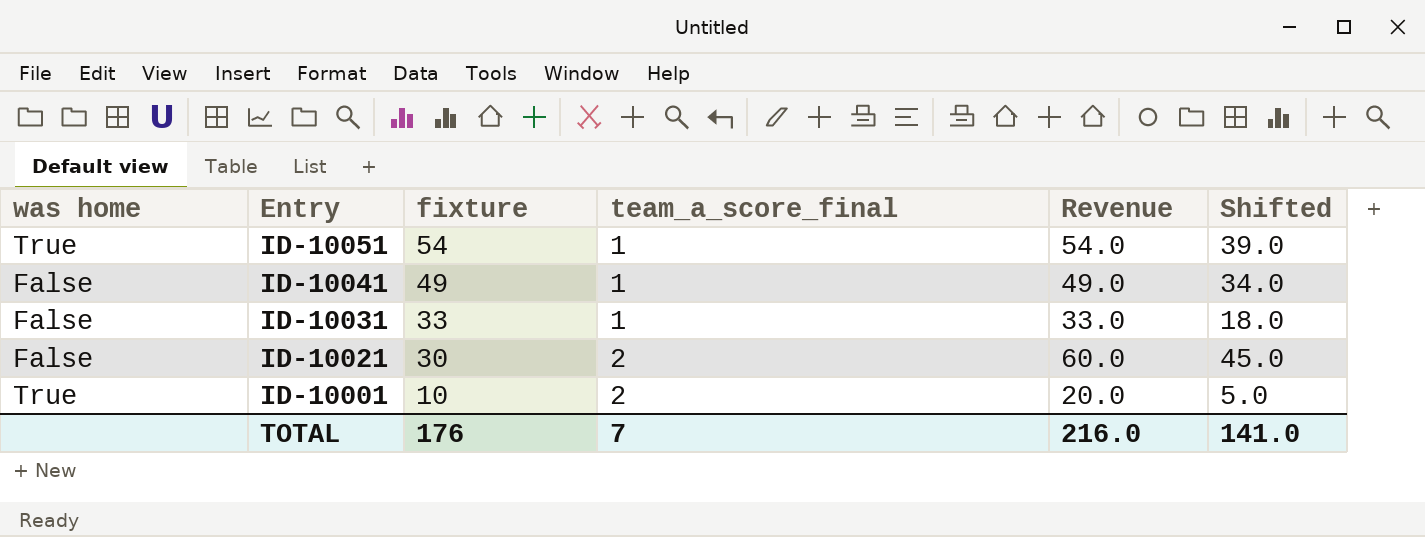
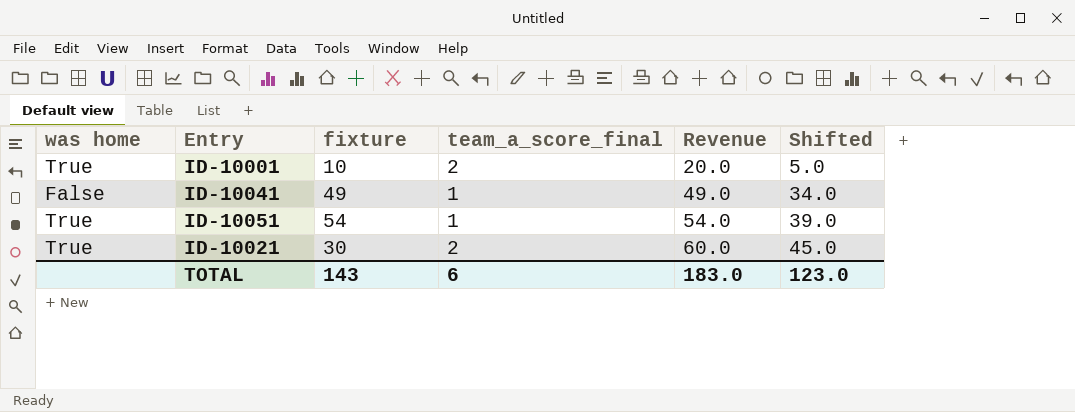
row order: Entry descending -> Revenue ascending
row ID-10031: False | 33 | 1 | 33.0 | 18.0 -> none
ID-10021 | was home: False -> True
TOTAL | fixture: 176 -> 143
TOTAL | team_a_score_final: 7 -> 6
TOTAL | Revenue: 216.0 -> 183.0
TOTAL | Shifted: 141.0 -> 123.0

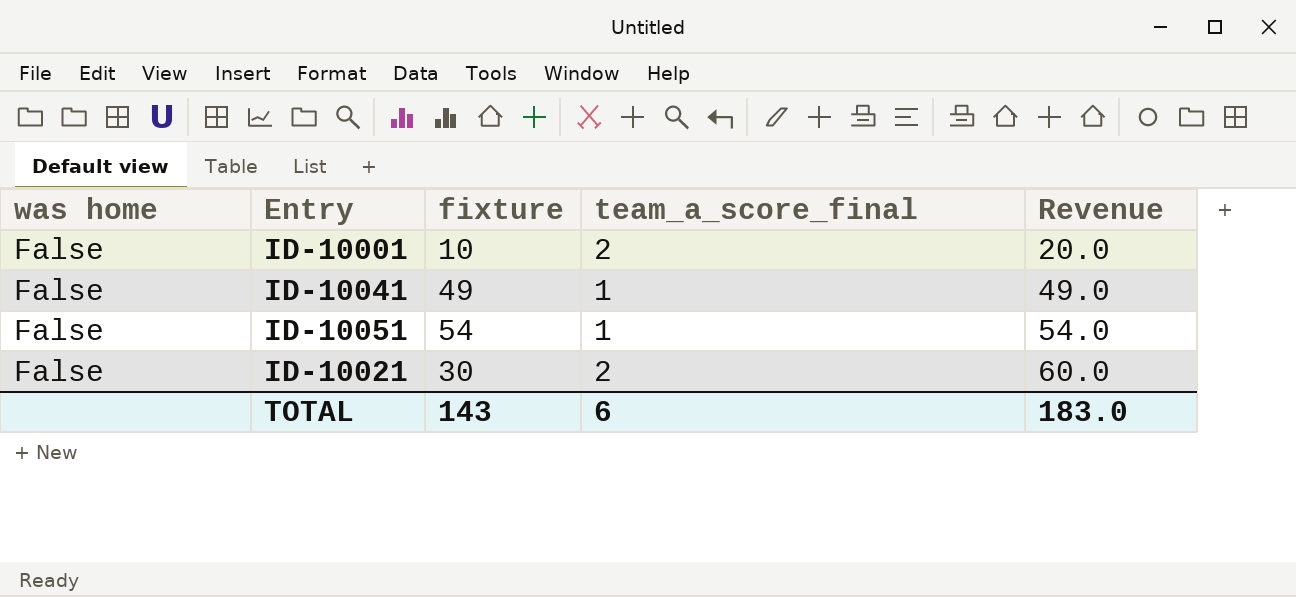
column Shifted | formula: [Revenue] - 15 -> none
ID-10001 | was home: True -> False
ID-10051 | was home: True -> False
ID-10021 | was home: True -> False

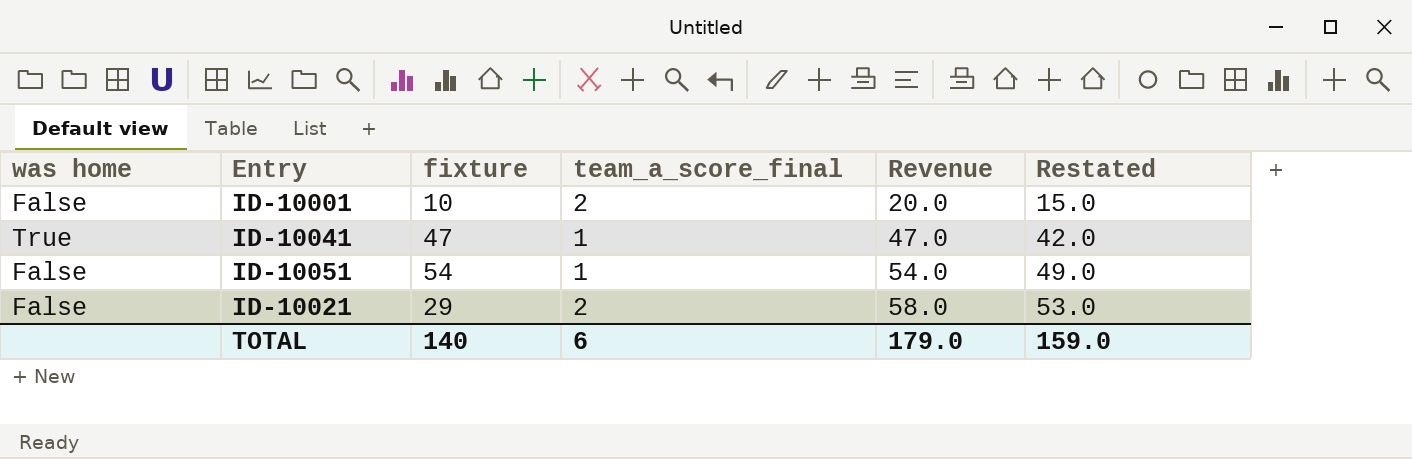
column Restated | formula: none -> [Revenue] - 5
ID-10041 | was home: False -> True
ID-10041 | fixture: 49 -> 47
ID-10041 | Revenue: 49.0 -> 47.0
ID-10021 | fixture: 30 -> 29
ID-10021 | Revenue: 60.0 -> 58.0
TOTAL | fixture: 143 -> 140
TOTAL | Revenue: 183.0 -> 179.0

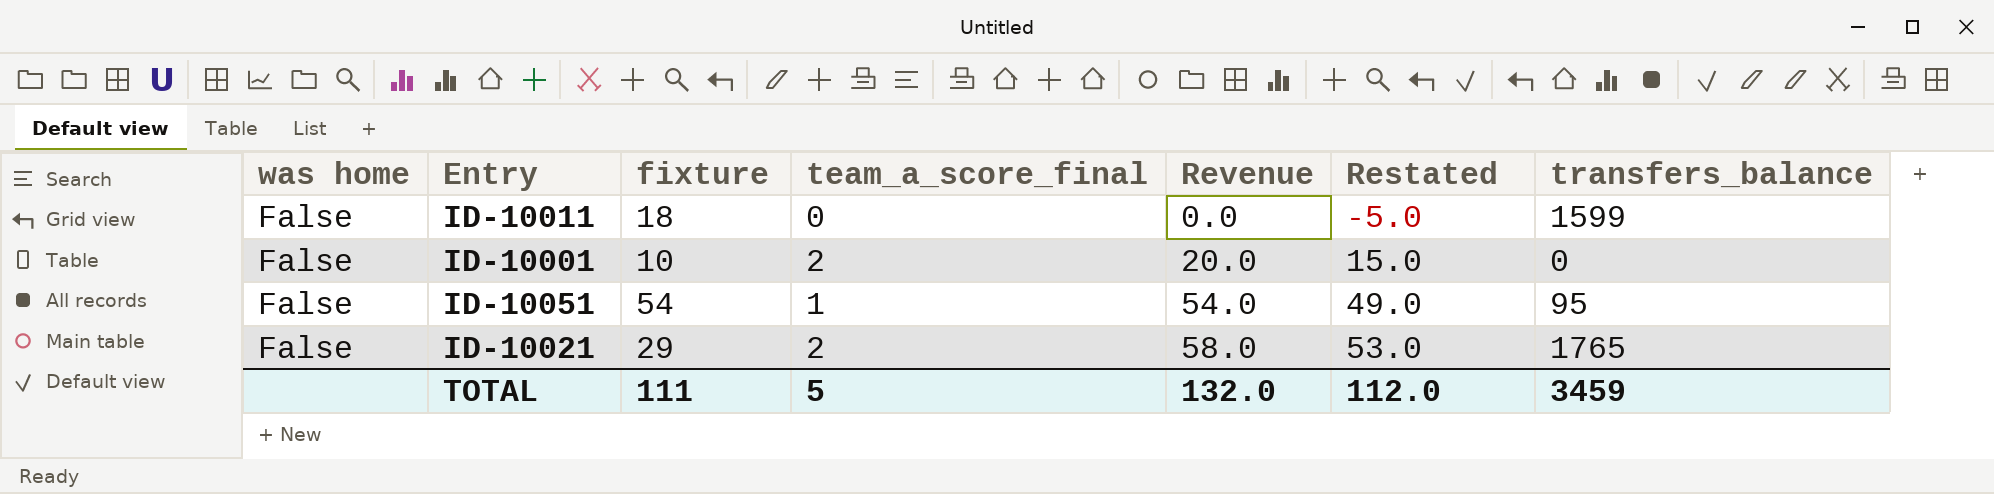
column transfers_balance | position: none -> 7
row ID-10041: True | 47 | 1 | 47.0 | 42.0 -> none
row ID-10011: none -> False | 18 | 0 | 0.0 | -5.0 | 1599
TOTAL | fixture: 140 -> 111
TOTAL | team_a_score_final: 6 -> 5
TOTAL | Revenue: 179.0 -> 132.0
TOTAL | Restated: 159.0 -> 112.0

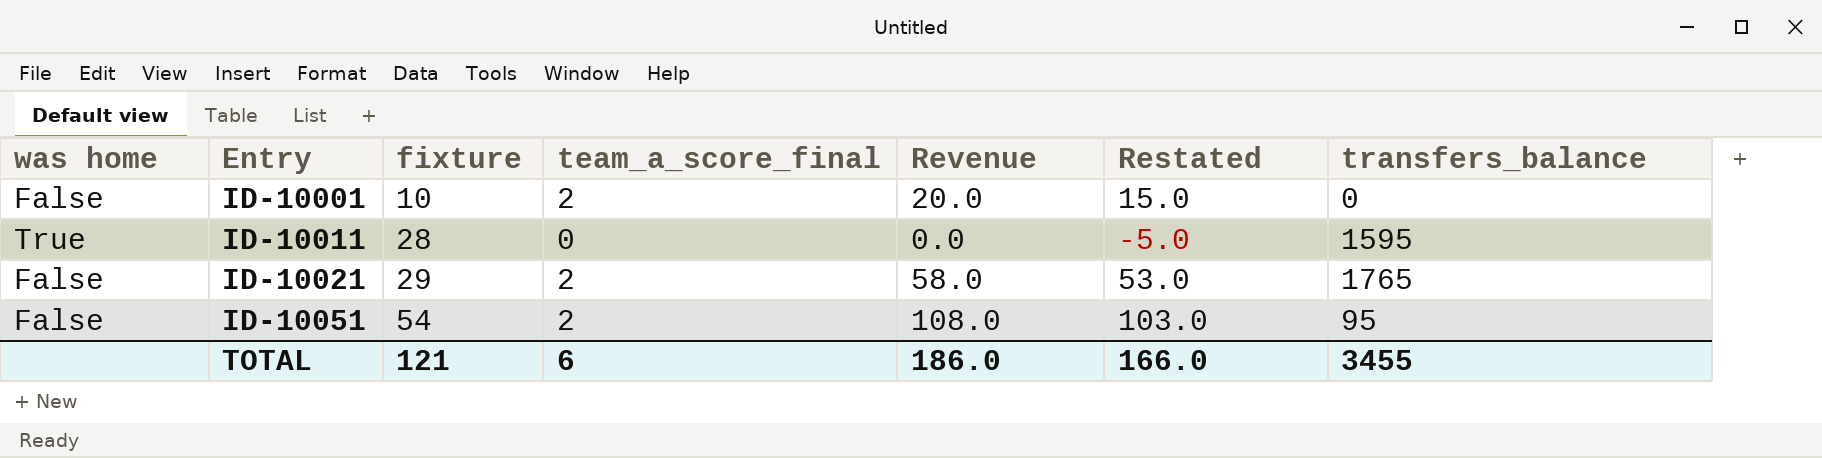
row order: Revenue ascending -> Entry ascending
ID-10011 | was home: False -> True
ID-10011 | fixture: 18 -> 28
ID-10011 | transfers_balance: 1599 -> 1595
ID-10051 | team_a_score_final: 1 -> 2
ID-10051 | Revenue: 54.0 -> 108.0
ID-10051 | Restated: 49.0 -> 103.0
TOTAL | fixture: 111 -> 121
TOTAL | team_a_score_final: 5 -> 6
TOTAL | Revenue: 132.0 -> 186.0
TOTAL | Restated: 112.0 -> 166.0
TOTAL | transfers_balance: 3459 -> 3455

